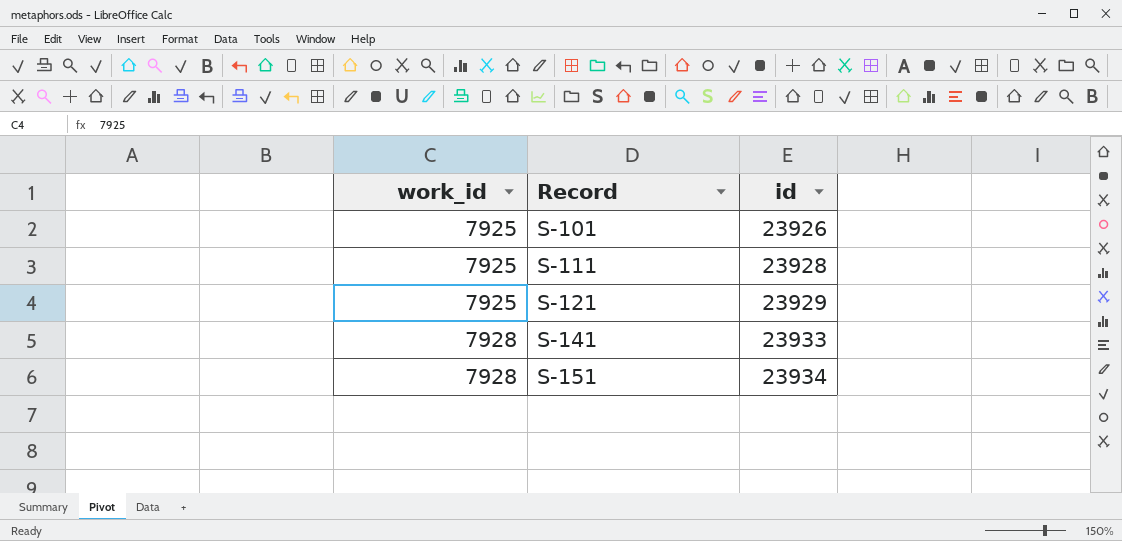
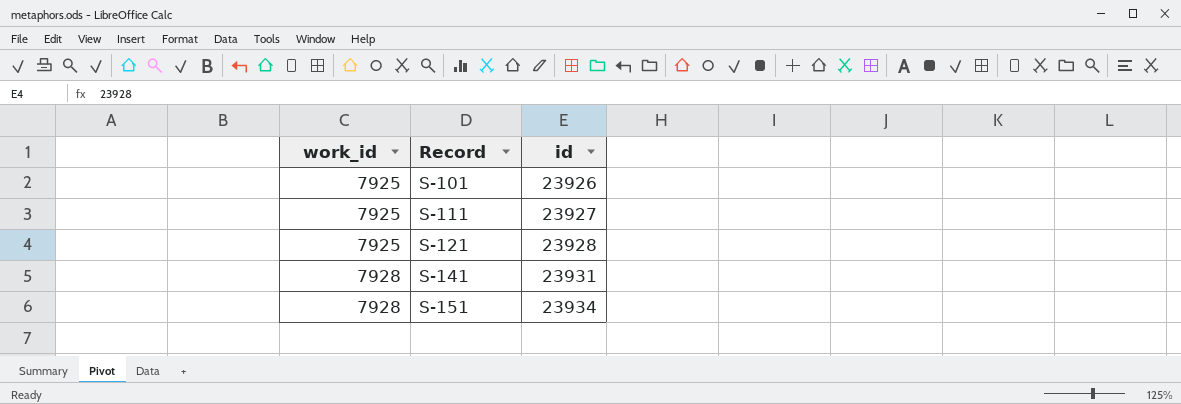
S-111 | id: 23928 -> 23927
S-121 | id: 23929 -> 23928
S-141 | id: 23933 -> 23931

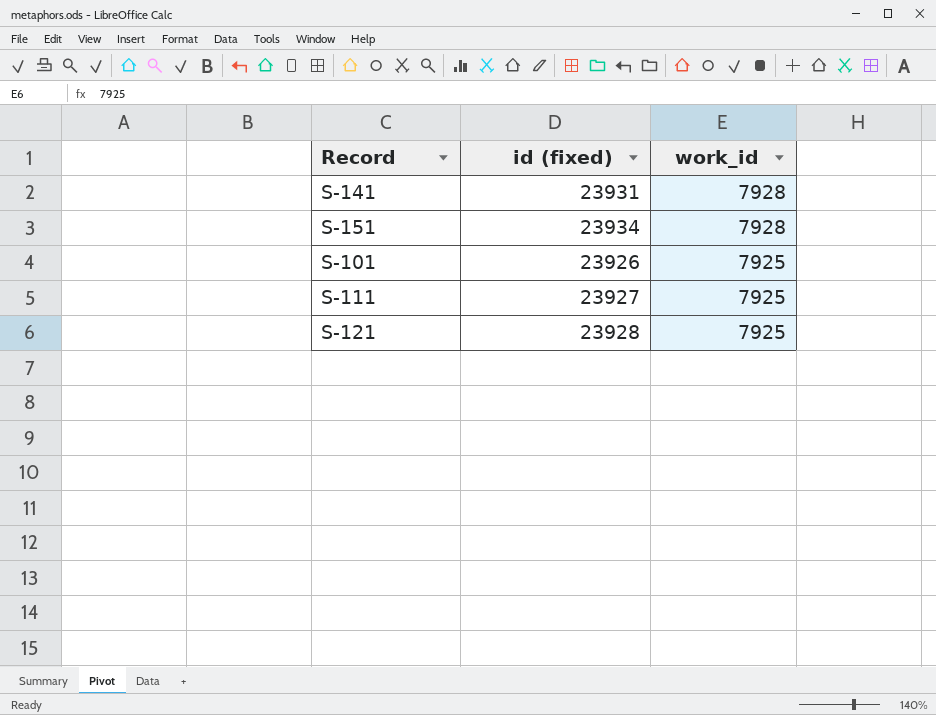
row order: work_id ascending -> work_id descending
column name: id -> id (fixed)
column work_id | position: 1 -> 3

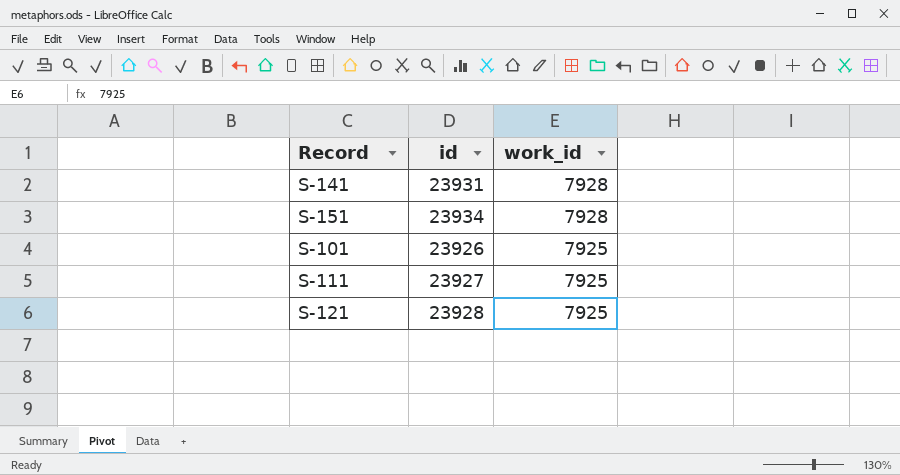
column name: id (fixed) -> id

